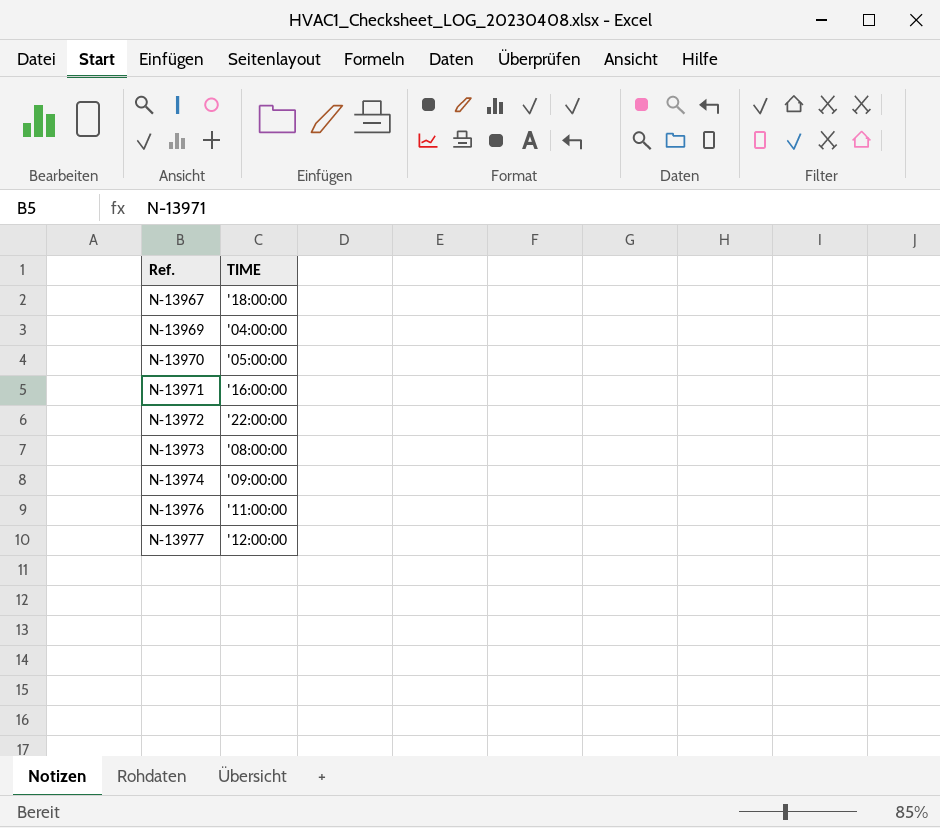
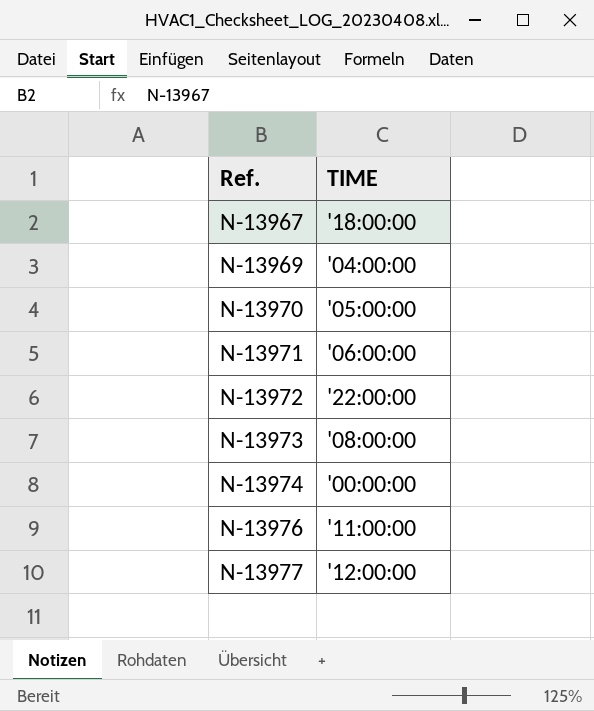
N-13971 | TIME: '16:00:00 -> '06:00:00
N-13974 | TIME: '09:00:00 -> '00:00:00

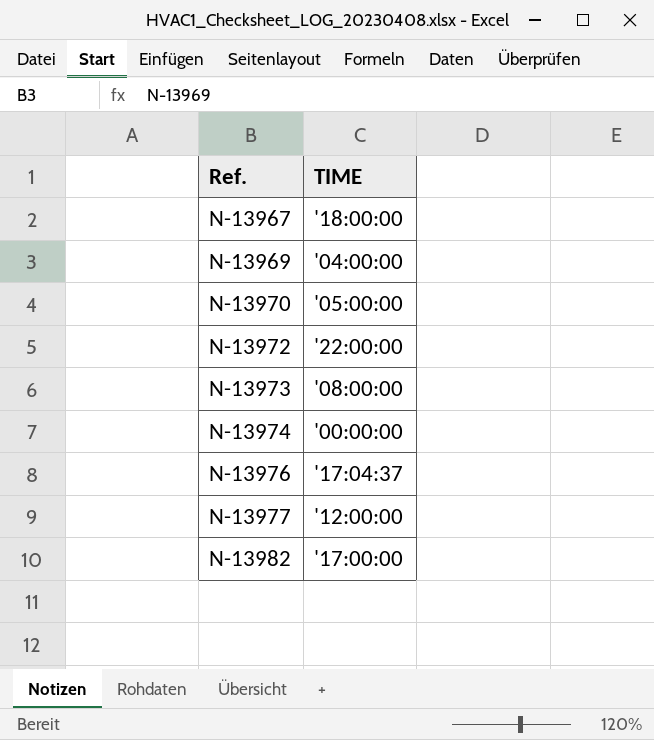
row N-13971: '06:00:00 -> none
N-13976 | TIME: '11:00:00 -> '17:04:37
row N-13982: none -> '17:00:00

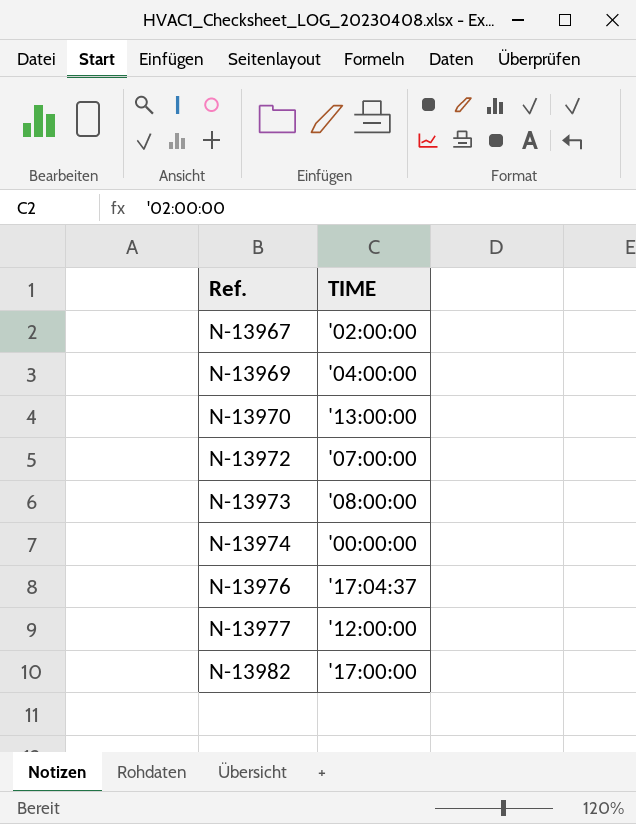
N-13967 | TIME: '18:00:00 -> '02:00:00
N-13970 | TIME: '05:00:00 -> '13:00:00
N-13972 | TIME: '22:00:00 -> '07:00:00

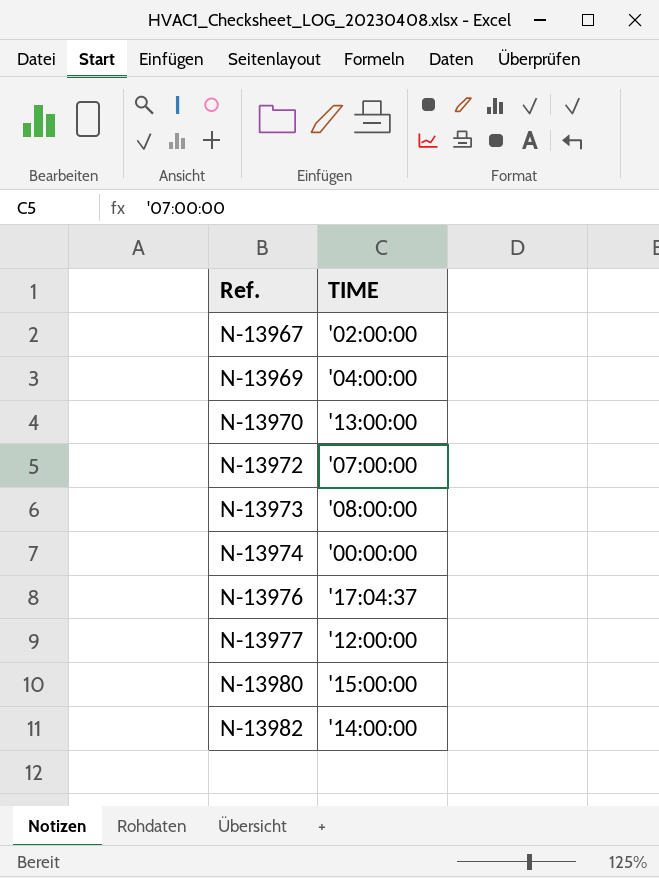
row N-13980: none -> '15:00:00
N-13982 | TIME: '17:00:00 -> '14:00:00

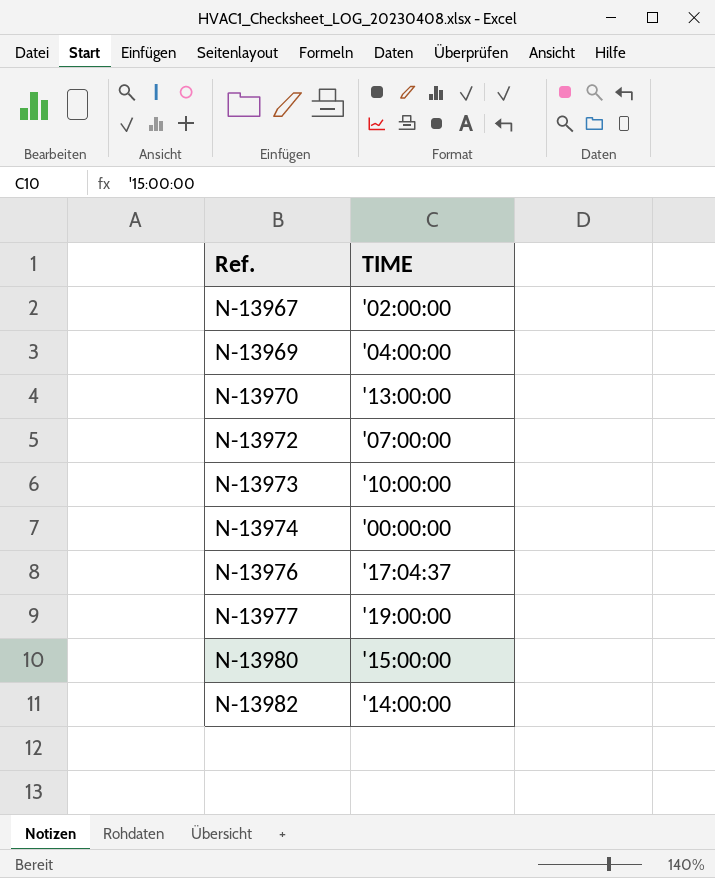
N-13973 | TIME: '08:00:00 -> '10:00:00
N-13977 | TIME: '12:00:00 -> '19:00:00

